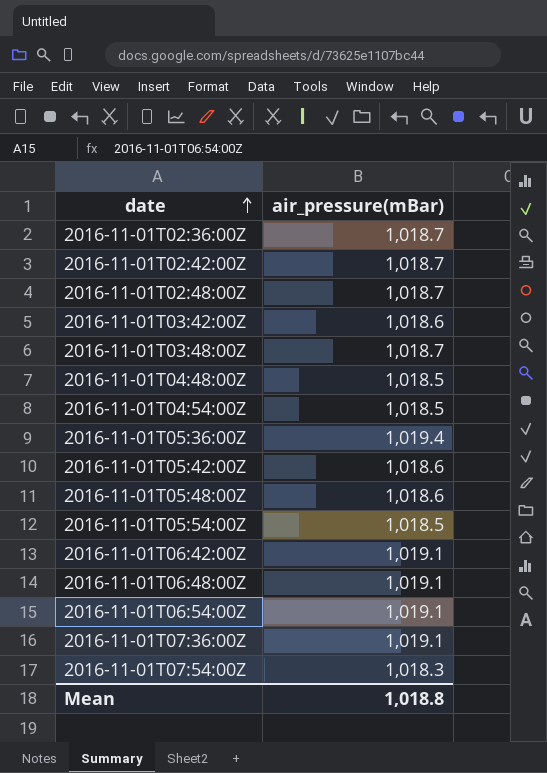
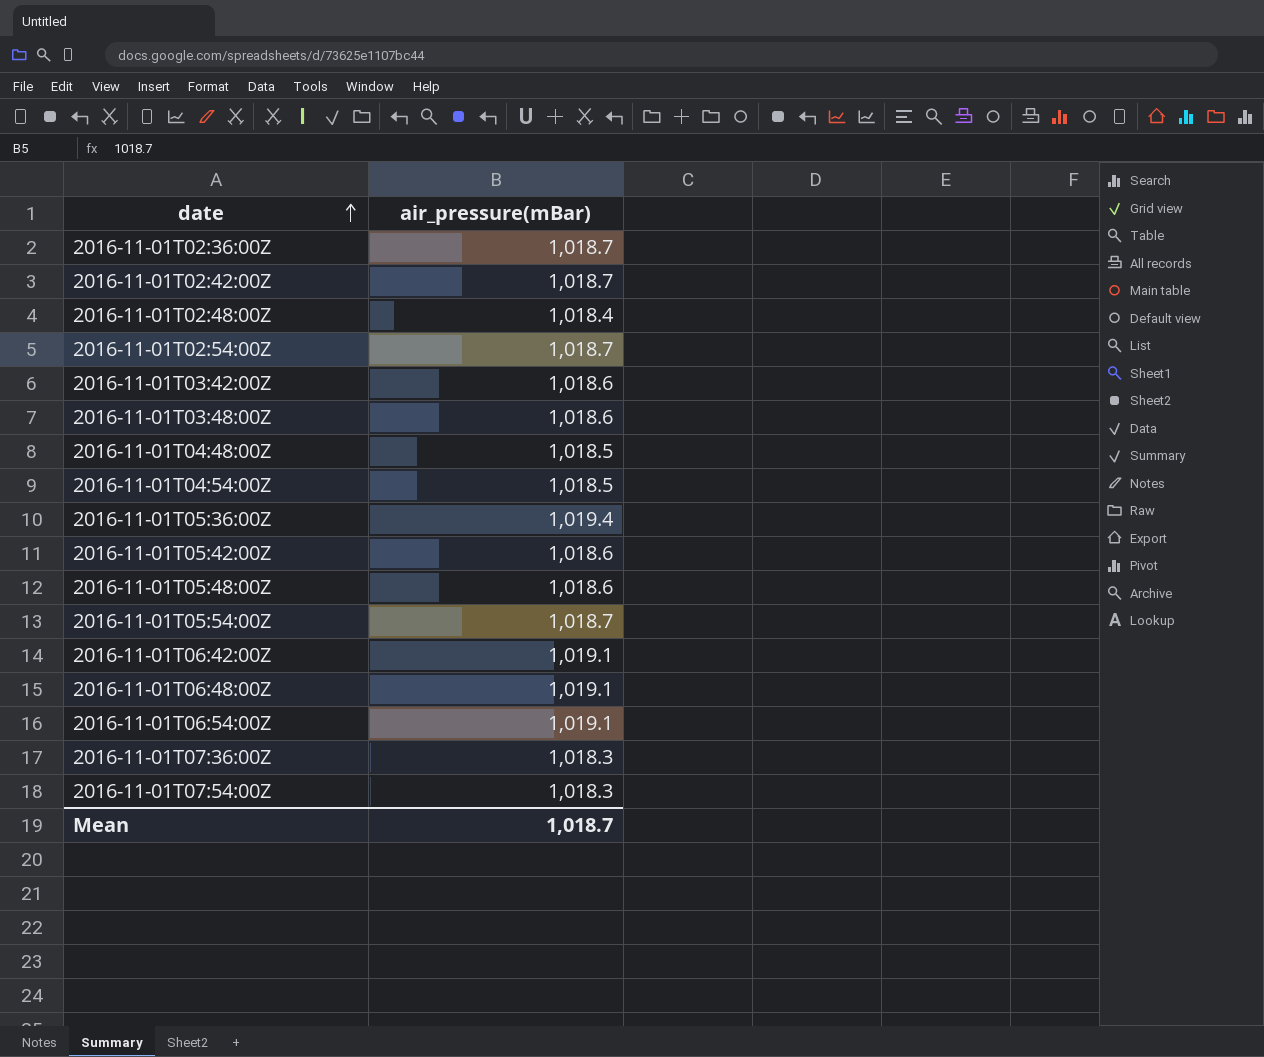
2016-11-01T02:48:00Z | air_pressure(mBar): 1,018.7 -> 1,018.4
row 2016-11-01T02:54:00Z: none -> 1,018.7
2016-11-01T03:48:00Z | air_pressure(mBar): 1,018.7 -> 1,018.6
2016-11-01T05:54:00Z | air_pressure(mBar): 1,018.5 -> 1,018.7
2016-11-01T07:36:00Z | air_pressure(mBar): 1,019.1 -> 1,018.3
Mean | air_pressure(mBar): 1,018.8 -> 1,018.7

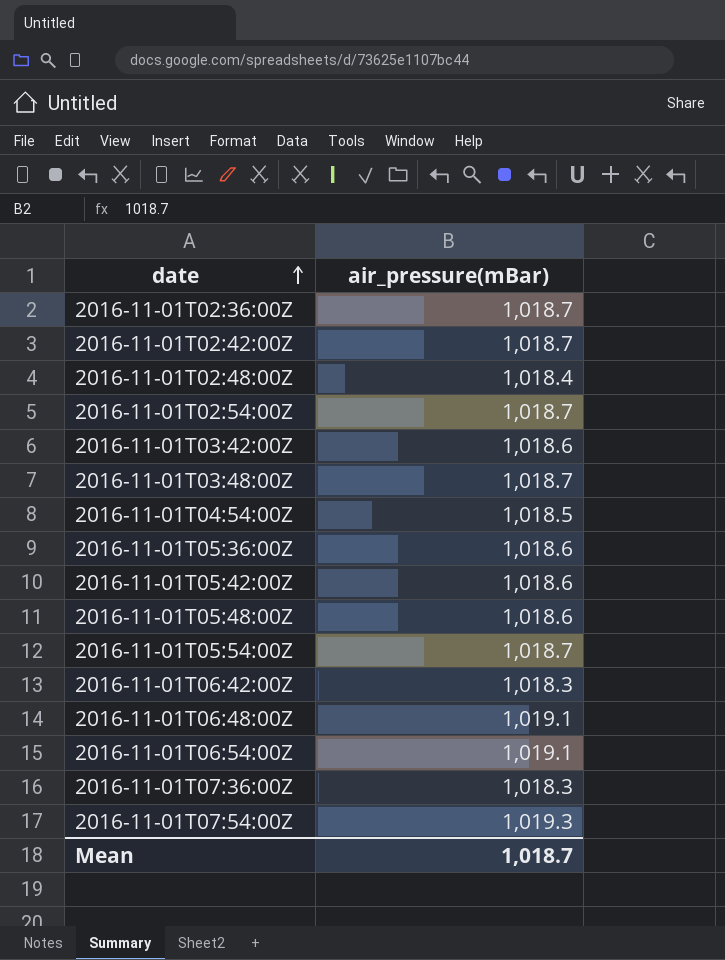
row 2016-11-01T04:48:00Z: 1,018.5 -> none
2016-11-01T03:48:00Z | air_pressure(mBar): 1,018.6 -> 1,018.7
2016-11-01T05:36:00Z | air_pressure(mBar): 1,019.4 -> 1,018.6
2016-11-01T06:42:00Z | air_pressure(mBar): 1,019.1 -> 1,018.3
2016-11-01T07:54:00Z | air_pressure(mBar): 1,018.3 -> 1,019.3

